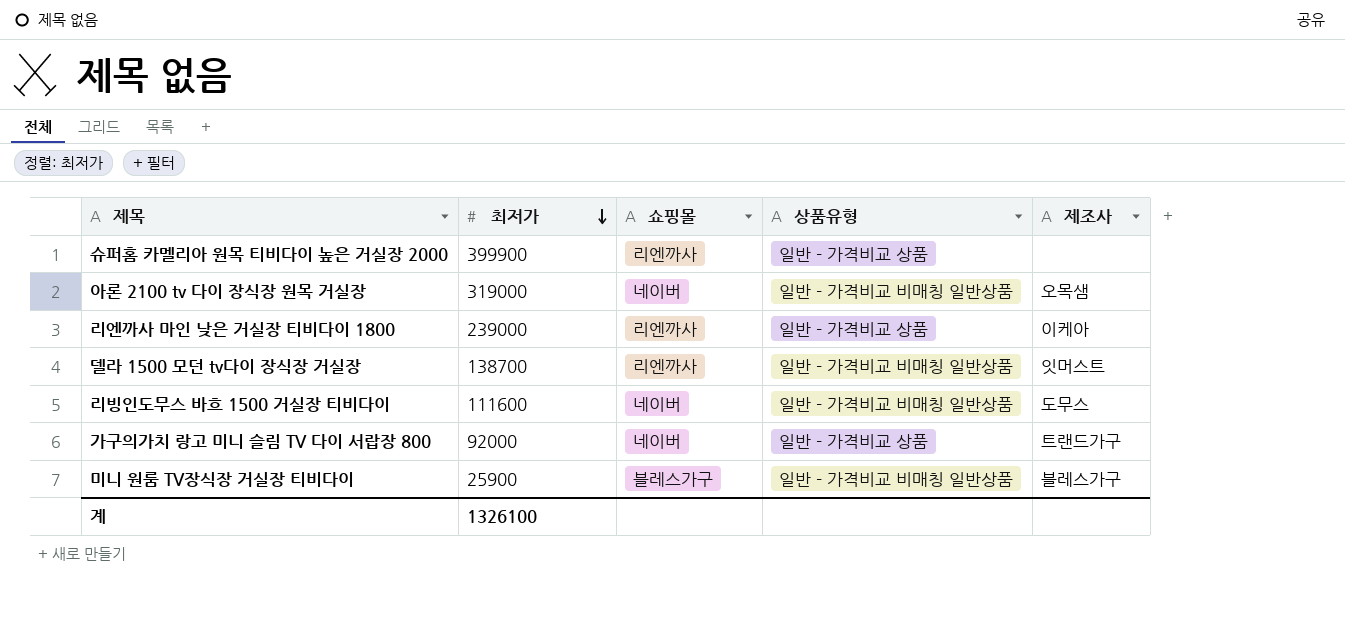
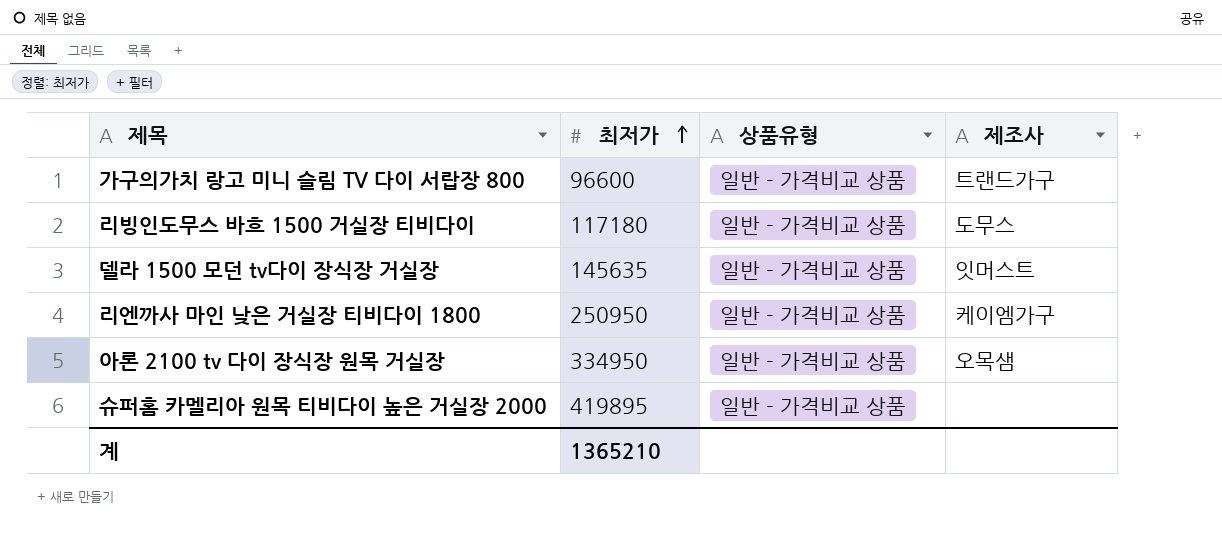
row order: 최저가 descending -> 최저가 ascending
column 쇼핑몰 | position: 3 -> none
row 미니 원룸 TV장식장 거실장 티비다이: 25900 | 블레스가구 | 일반 - 가격비교 비매칭 일반상품 | 블레스가구 -> none
가구의가치 랑고 미니 슬림 TV 다이 서랍장 800 | 최저가: 92000 -> 96600
리빙인도무스 바흐 1500 거실장 티비다이 | 최저가: 111600 -> 117180
리빙인도무스 바흐 1500 거실장 티비다이 | 상품유형: 일반 - 가격비교 비매칭 일반상품 -> 일반 - 가격비교 상품
델라 1500 모던 tv다이 장식장 거실장 | 최저가: 138700 -> 145635
델라 1500 모던 tv다이 장식장 거실장 | 상품유형: 일반 - 가격비교 비매칭 일반상품 -> 일반 - 가격비교 상품
리엔까사 마인 낮은 거실장 티비다이 1800 | 최저가: 239000 -> 250950
리엔까사 마인 낮은 거실장 티비다이 1800 | 제조사: 이케아 -> 케이엠가구
아론 2100 tv 다이 장식장 원목 거실장 | 최저가: 319000 -> 334950
아론 2100 tv 다이 장식장 원목 거실장 | 상품유형: 일반 - 가격비교 비매칭 일반상품 -> 일반 - 가격비교 상품
슈퍼홈 카멜리아 원목 티비다이 높은 거실장 2000 | 최저가: 399900 -> 419895
계 | 최저가: 1326100 -> 1365210

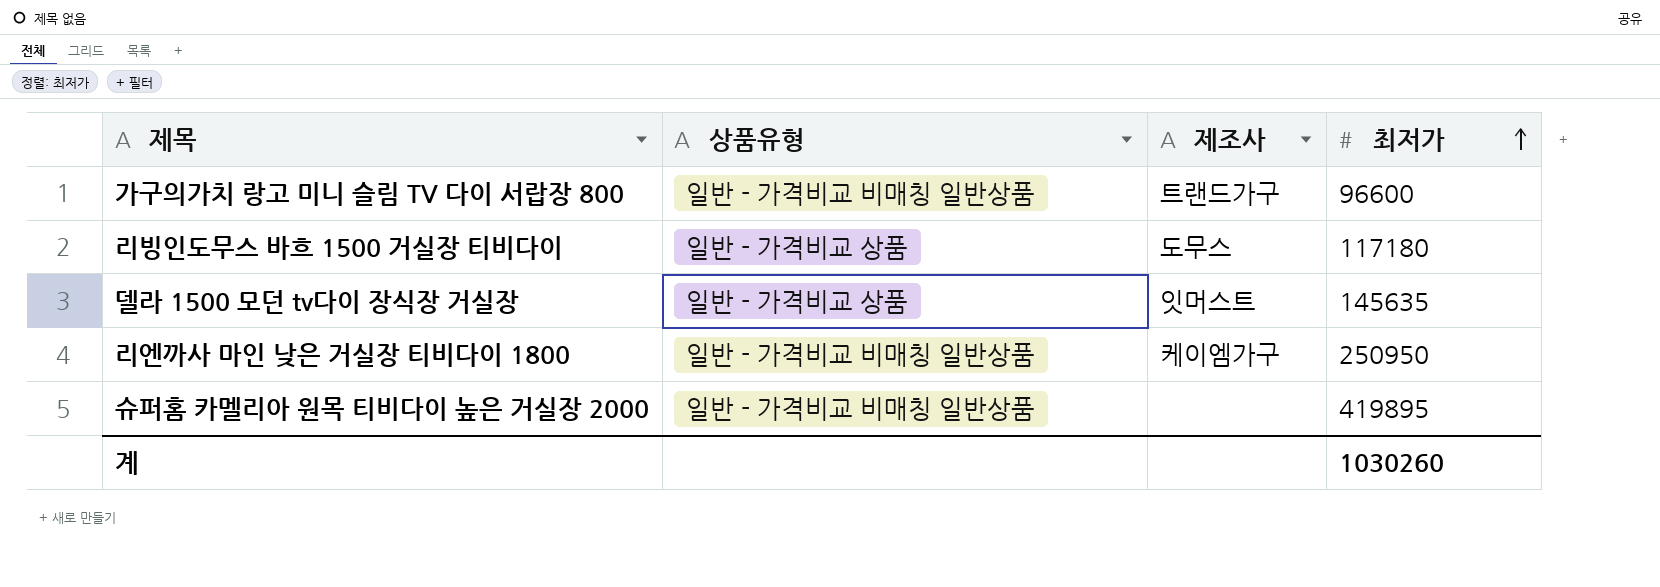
column 최저가 | position: 2 -> 4
row 아론 2100 tv 다이 장식장 원목 거실장: 334950 | 일반 - 가격비교 상품 | 오목샘 -> none
가구의가치 랑고 미니 슬림 TV 다이 서랍장 800 | 상품유형: 일반 - 가격비교 상품 -> 일반 - 가격비교 비매칭 일반상품
리엔까사 마인 낮은 거실장 티비다이 1800 | 상품유형: 일반 - 가격비교 상품 -> 일반 - 가격비교 비매칭 일반상품
슈퍼홈 카멜리아 원목 티비다이 높은 거실장 2000 | 상품유형: 일반 - 가격비교 상품 -> 일반 - 가격비교 비매칭 일반상품
계 | 최저가: 1365210 -> 1030260

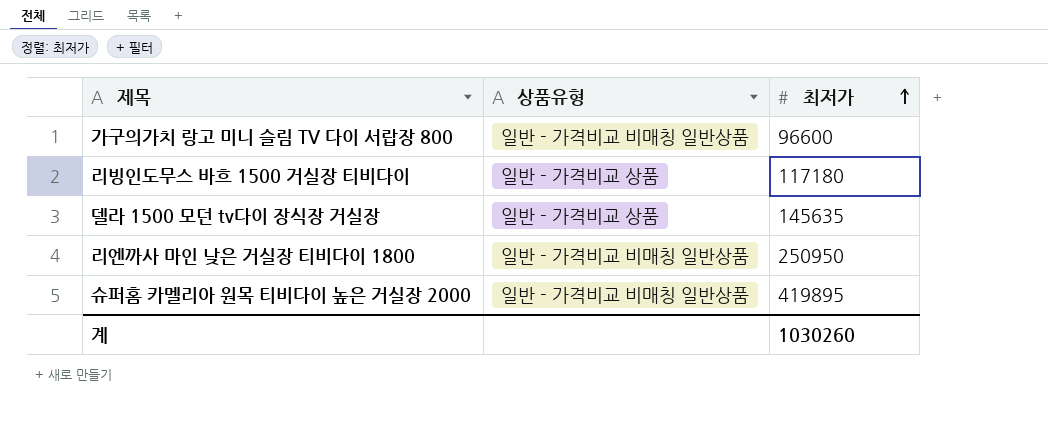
column 제조사 | position: 3 -> none

